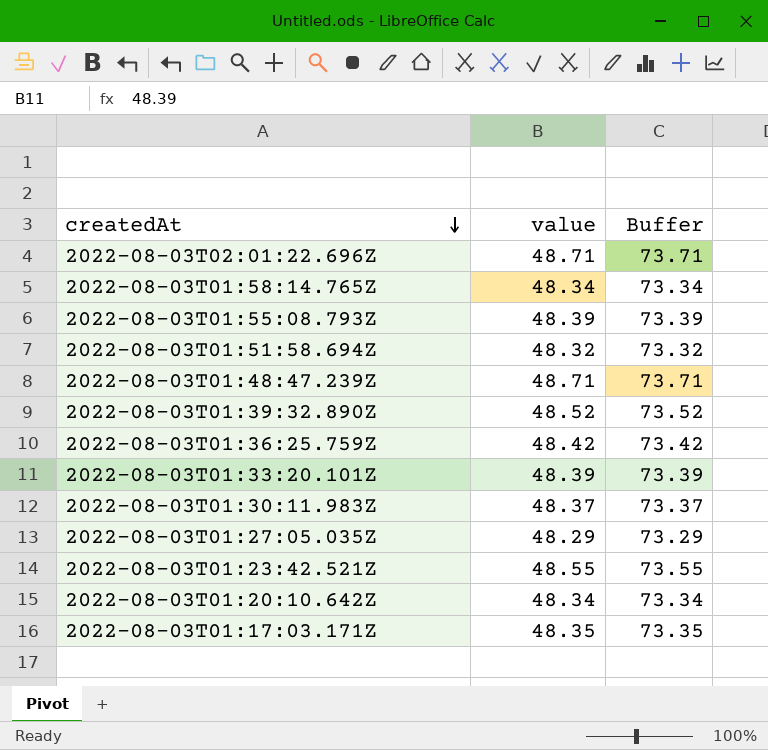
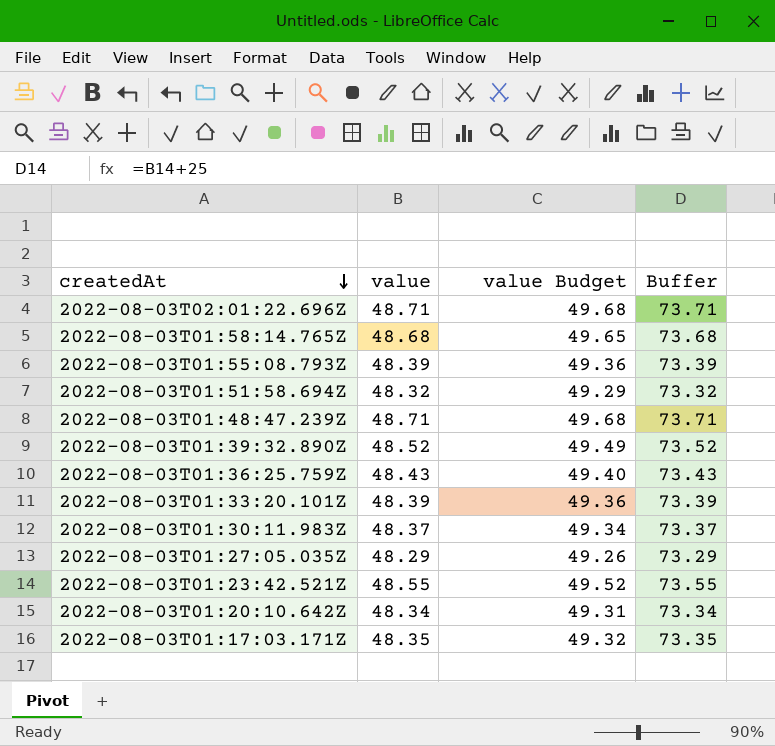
column value Budget | formula: none -> [value] * 1.02
2022-08-03T01:58:14.765Z | value: 48.34 -> 48.68
2022-08-03T01:58:14.765Z | Buffer: 73.34 -> 73.68
2022-08-03T01:36:25.759Z | value: 48.42 -> 48.43
2022-08-03T01:36:25.759Z | Buffer: 73.42 -> 73.43

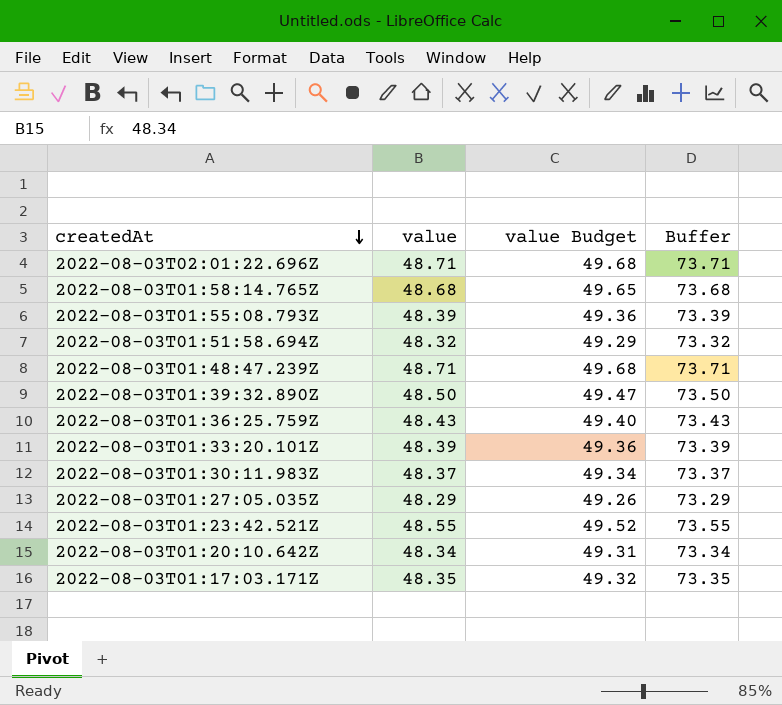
2022-08-03T01:39:32.890Z | value: 48.52 -> 48.50
2022-08-03T01:39:32.890Z | value Budget: 49.49 -> 49.47
2022-08-03T01:39:32.890Z | Buffer: 73.52 -> 73.50

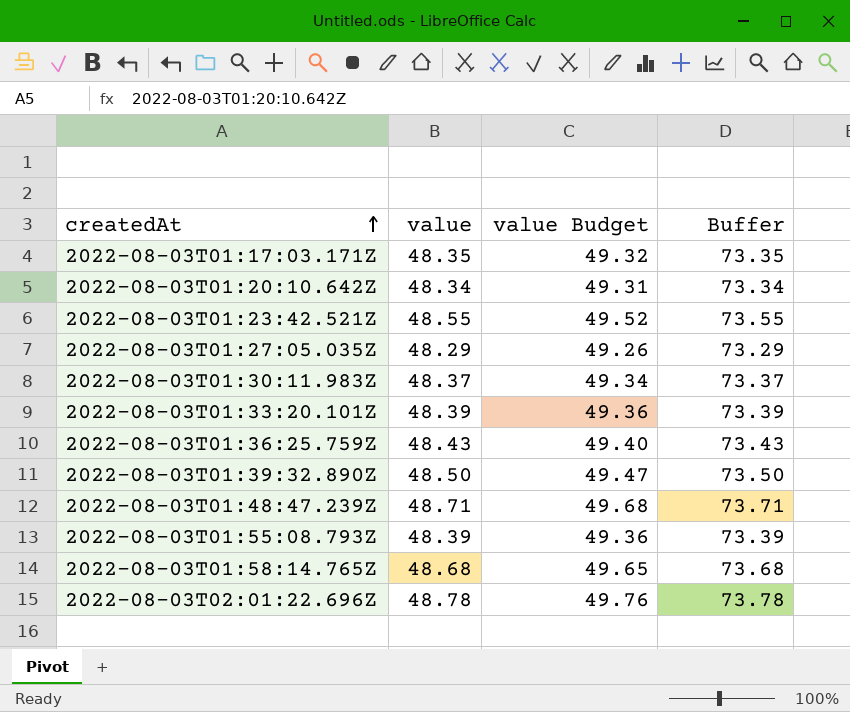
row order: createdAt descending -> createdAt ascending
row 2022-08-03T01:51:58.694Z: 48.32 | 49.29 | 73.32 -> none
2022-08-03T02:01:22.696Z | value: 48.71 -> 48.78
2022-08-03T02:01:22.696Z | value Budget: 49.68 -> 49.76
2022-08-03T02:01:22.696Z | Buffer: 73.71 -> 73.78

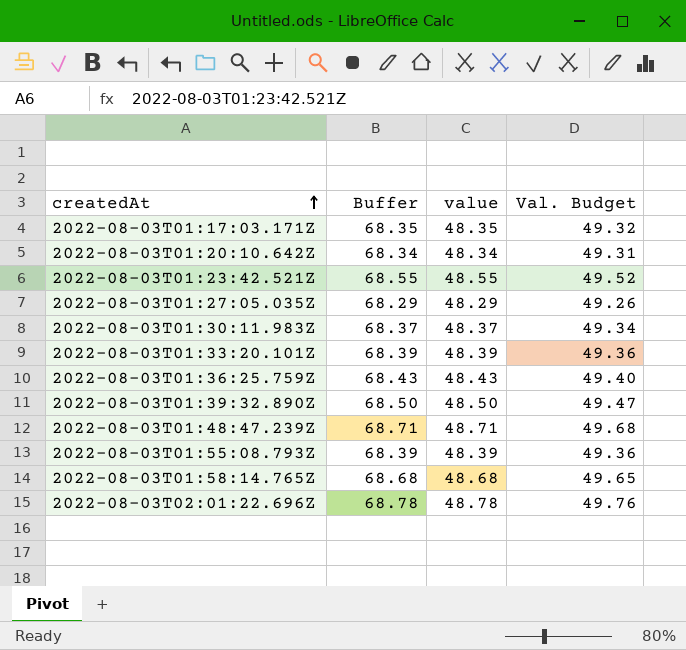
column Buffer | formula: [value] + 25 -> [value] + 20
column Buffer | position: 4 -> 2
column name: value Budget -> Val. Budget

